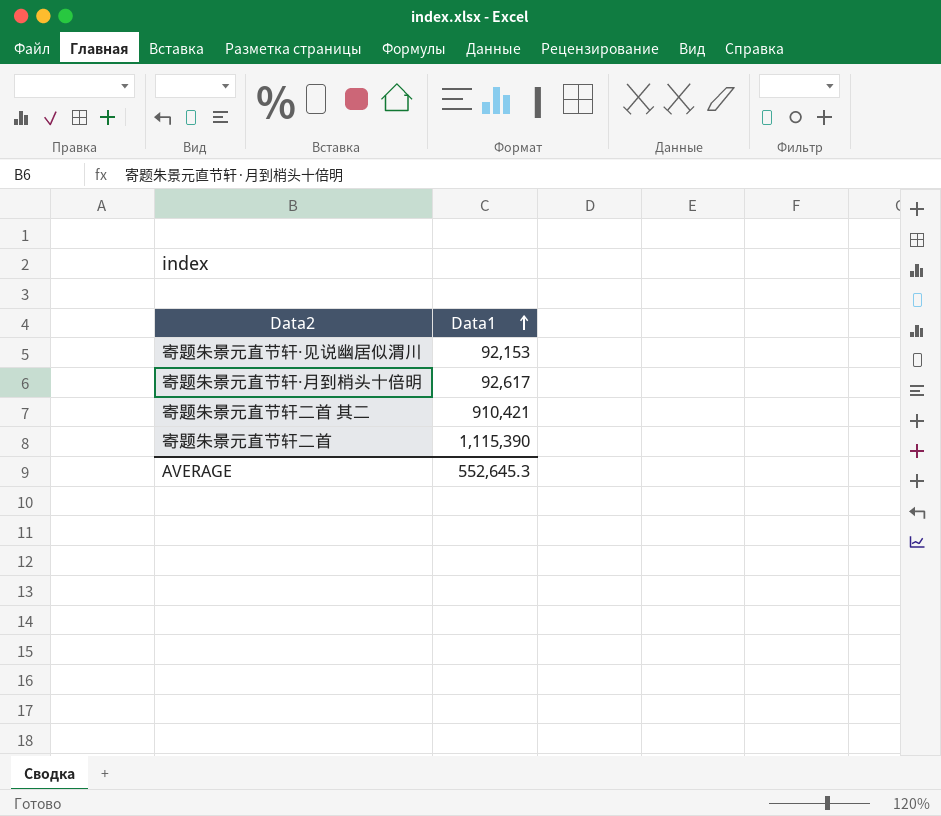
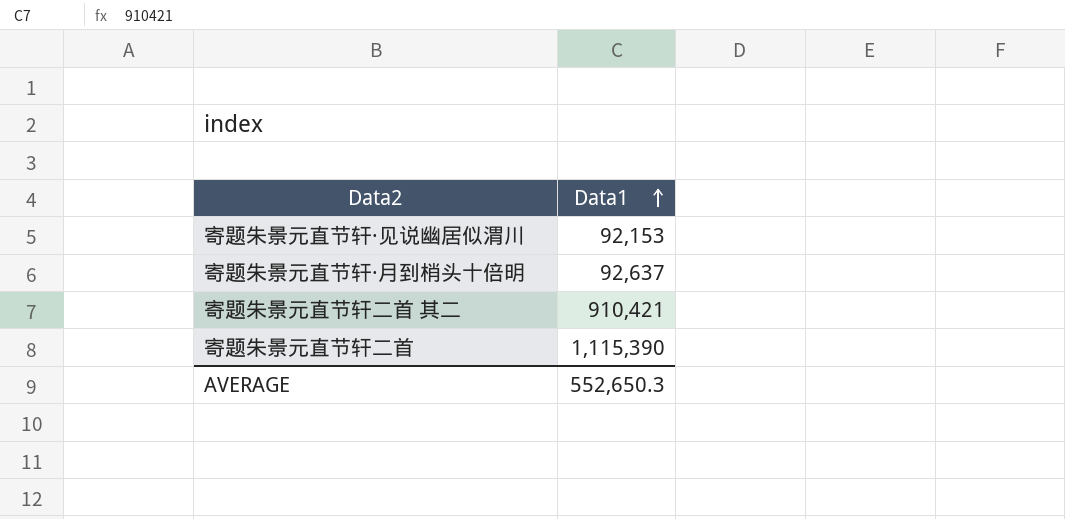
寄题朱景元直节轩·月到梢头十倍明 | Data1: 92,617 -> 92,637
AVERAGE | Data1: 552,645.3 -> 552,650.3

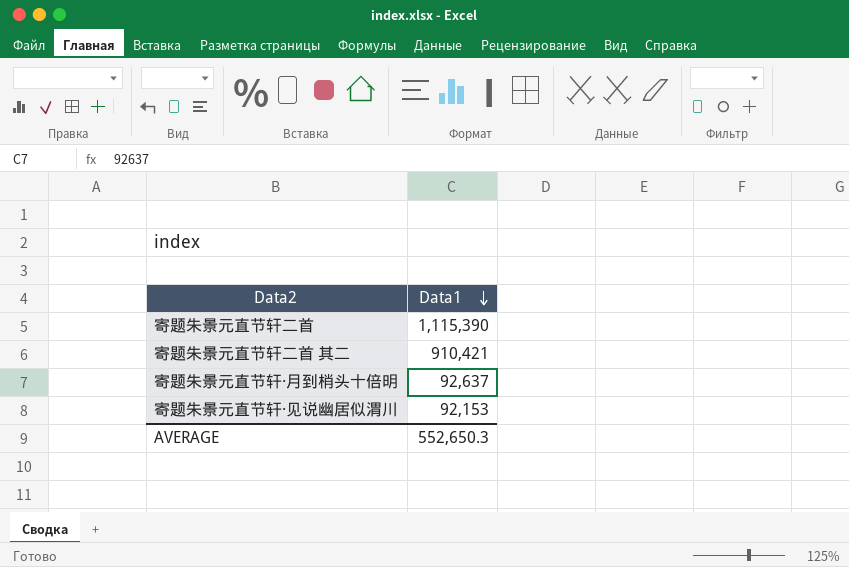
row order: Data1 ascending -> Data1 descending

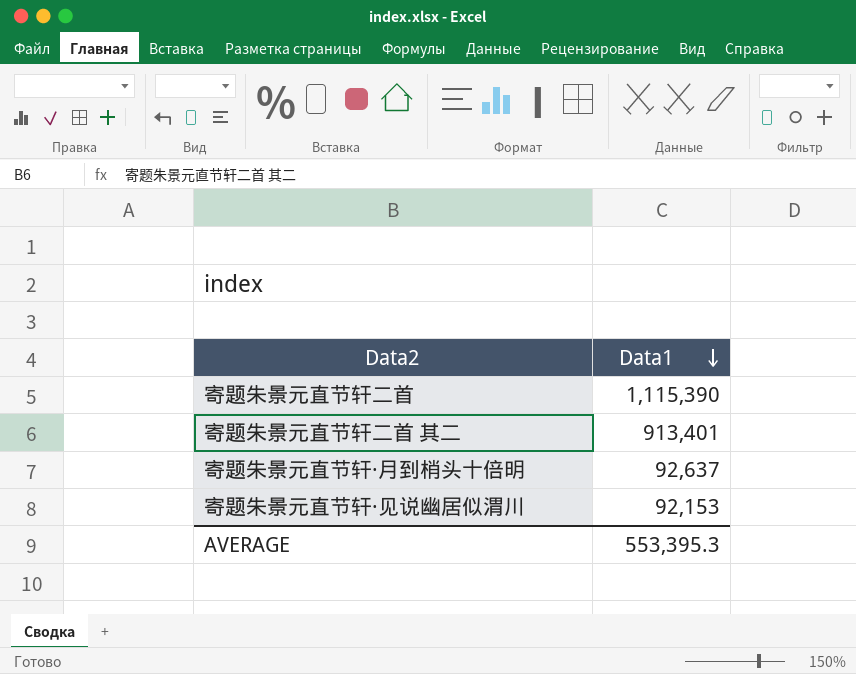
寄题朱景元直节轩二首 其二 | Data1: 910,421 -> 913,401
AVERAGE | Data1: 552,650.3 -> 553,395.3

